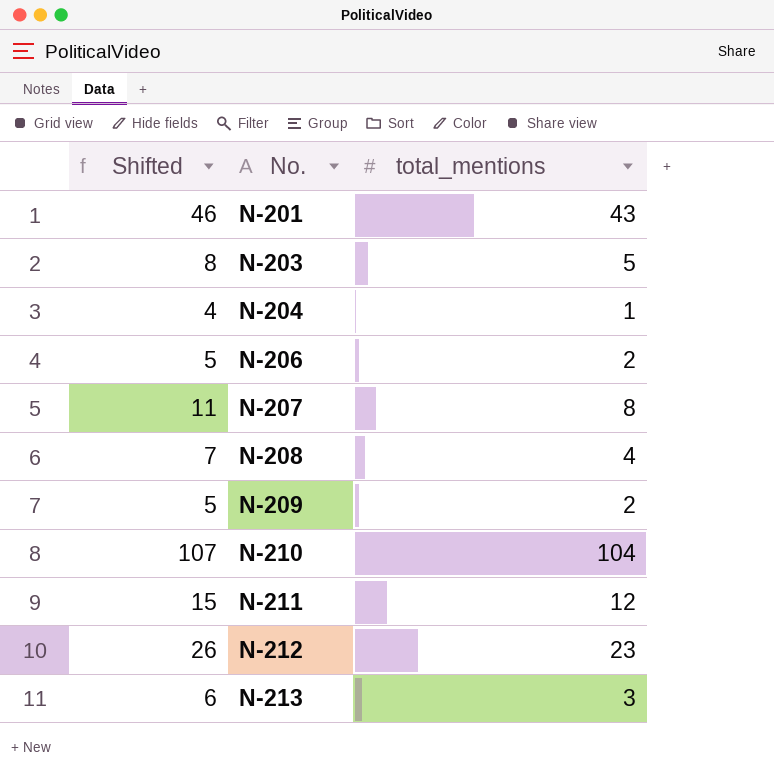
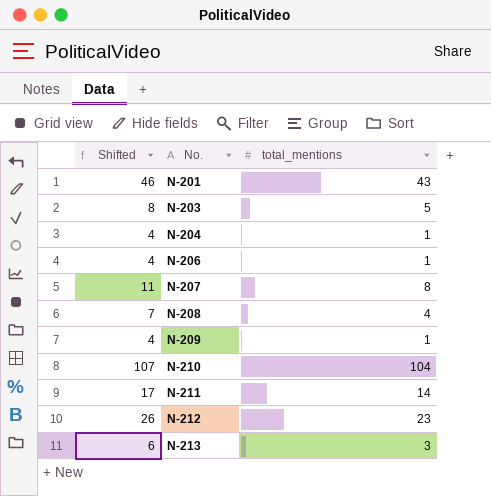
N-206 | Shifted: 5 -> 4
N-206 | total_mentions: 2 -> 1
N-209 | Shifted: 5 -> 4
N-209 | total_mentions: 2 -> 1
N-211 | Shifted: 15 -> 17
N-211 | total_mentions: 12 -> 14

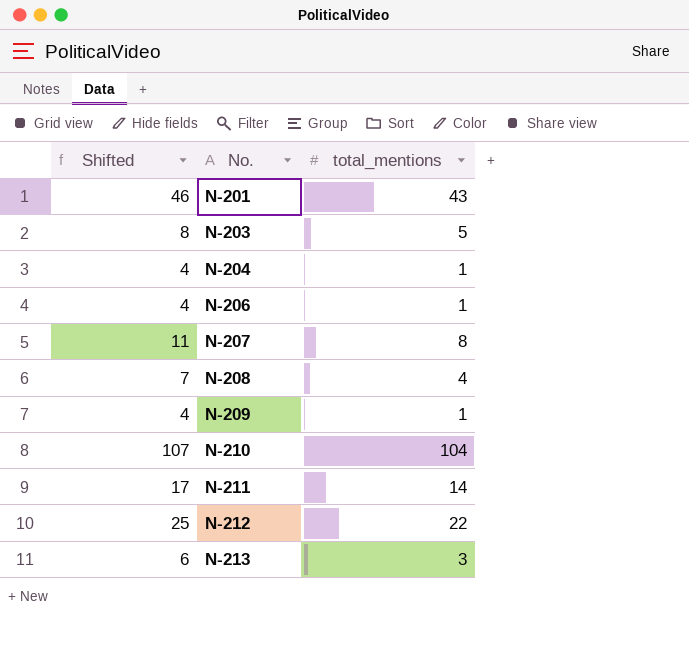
N-212 | Shifted: 26 -> 25
N-212 | total_mentions: 23 -> 22

